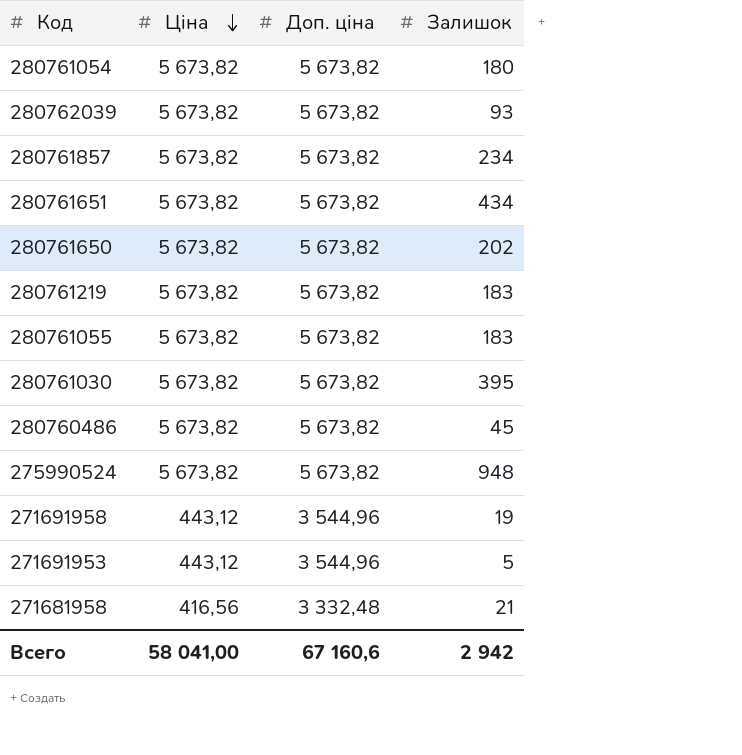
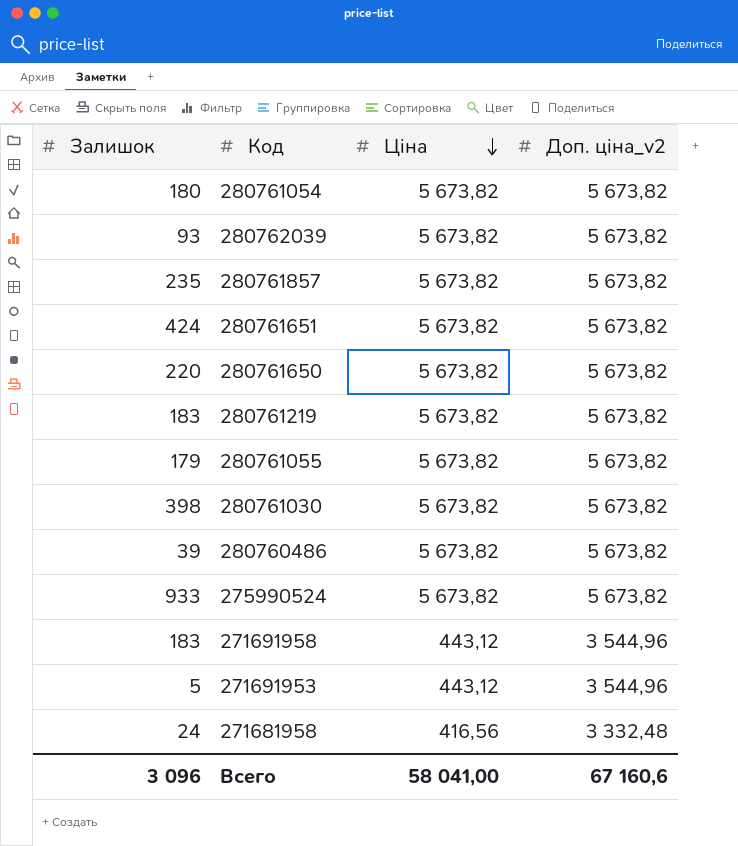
column Залишок | position: 4 -> 1
column name: Доп. ціна -> Доп. ціна_v2
280761857 | Залишок: 234 -> 235
280761651 | Залишок: 434 -> 424
280761650 | Залишок: 202 -> 220
280761055 | Залишок: 183 -> 179
280761030 | Залишок: 395 -> 398
280760486 | Залишок: 45 -> 39
275990524 | Залишок: 948 -> 933
271691958 | Залишок: 19 -> 183
271681958 | Залишок: 21 -> 24
Всего | Залишок: 2 942 -> 3 096

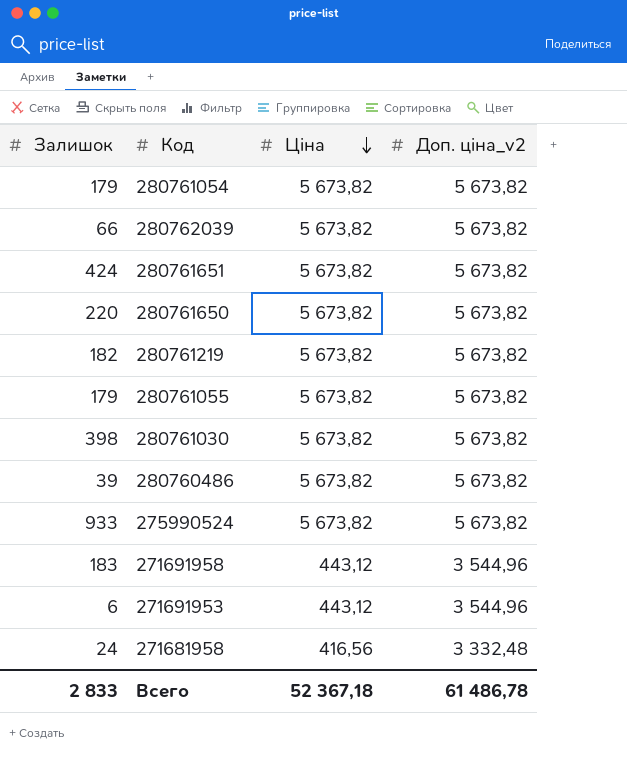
row 280761857: 235 | 5 673,82 | 5 673,82 -> none
280761054 | Залишок: 180 -> 179
280762039 | Залишок: 93 -> 66
280761219 | Залишок: 183 -> 182
271691953 | Залишок: 5 -> 6
Всего | Залишок: 3 096 -> 2 833
Всего | Ціна: 58 041,00 -> 52 367,18
Всего | Доп. ціна_v2: 67 160,6 -> 61 486,78

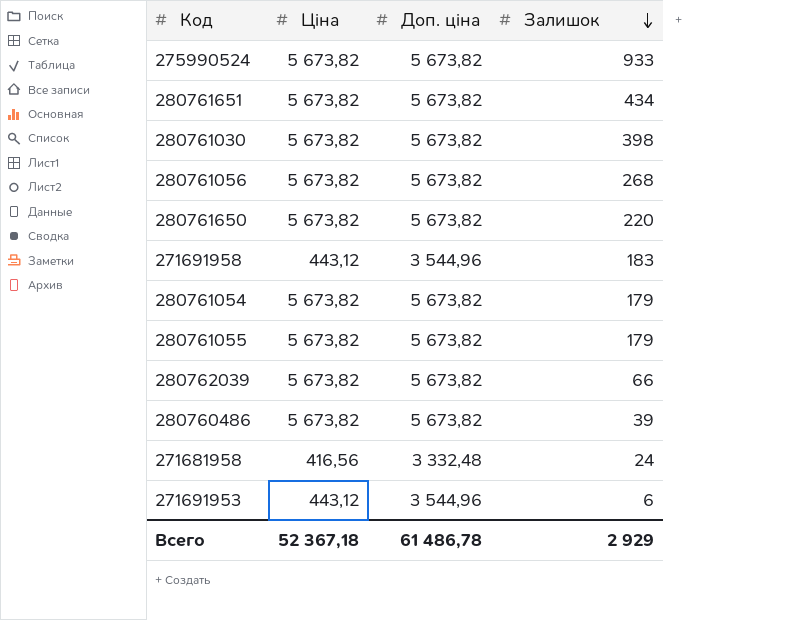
row order: Ціна descending -> Залишок descending
column name: Доп. ціна_v2 -> Доп. ціна
column Залишок | position: 1 -> 4
row 280761219: 182 | 5 673,82 | 5 673,82 -> none
280761651 | Залишок: 424 -> 434
row 280761056: none -> 5 673,82 | 5 673,82 | 268
Всего | Залишок: 2 833 -> 2 929

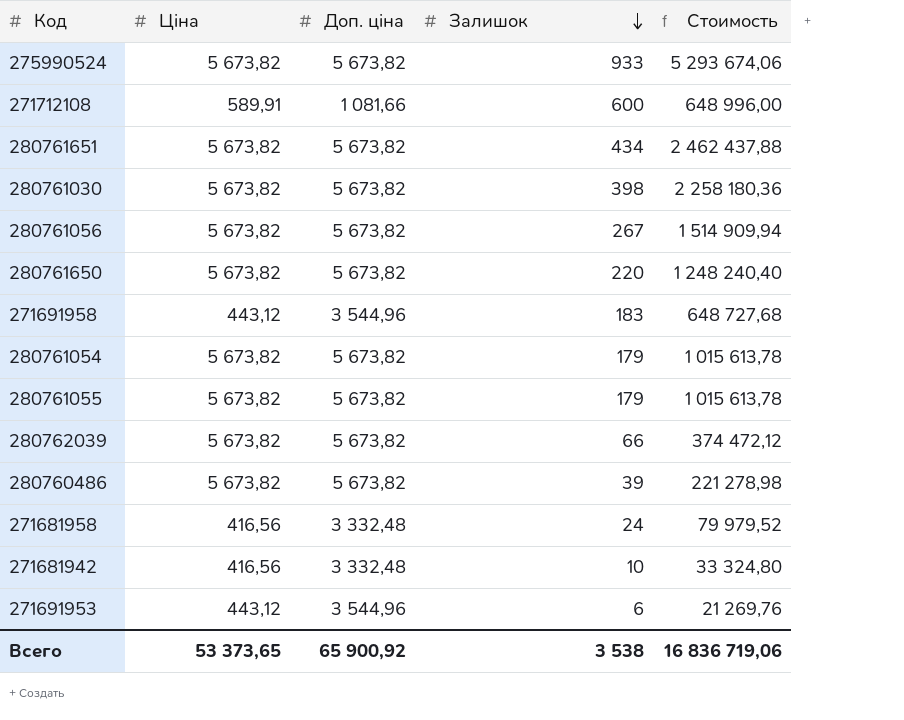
column Стоимость | formula: none -> [Доп. ціна] * [Залишок]
row 271712108: none -> 589,91 | 1 081,66 | 600 | 648 996,00
280761056 | Залишок: 268 -> 267
row 271681942: none -> 416,56 | 3 332,48 | 10 | 33 324,80
Всего | Ціна: 52 367,18 -> 53 373,65
Всего | Доп. ціна: 61 486,78 -> 65 900,92
Всего | Залишок: 2 929 -> 3 538

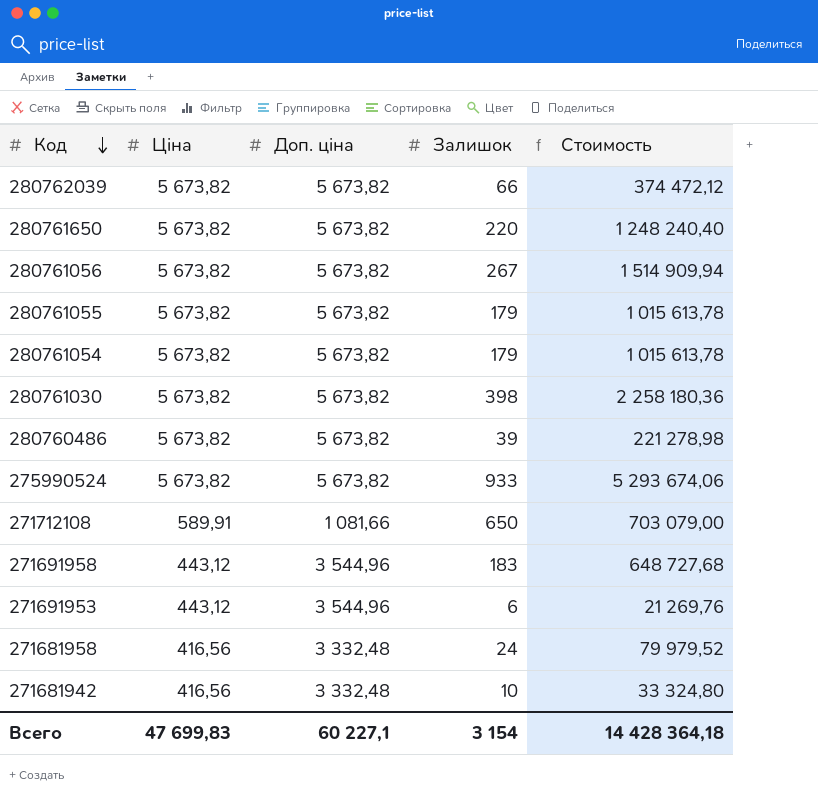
row order: Залишок descending -> Код descending
row 280761651: 5 673,82 | 5 673,82 | 434 | 2 462 437,88 -> none
271712108 | Залишок: 600 -> 650
271712108 | Стоимость: 648 996,00 -> 703 079,00
Всего | Ціна: 53 373,65 -> 47 699,83
Всего | Доп. ціна: 65 900,92 -> 60 227,1
Всего | Залишок: 3 538 -> 3 154
Всего | Стоимость: 16 836 719,06 -> 14 428 364,18

